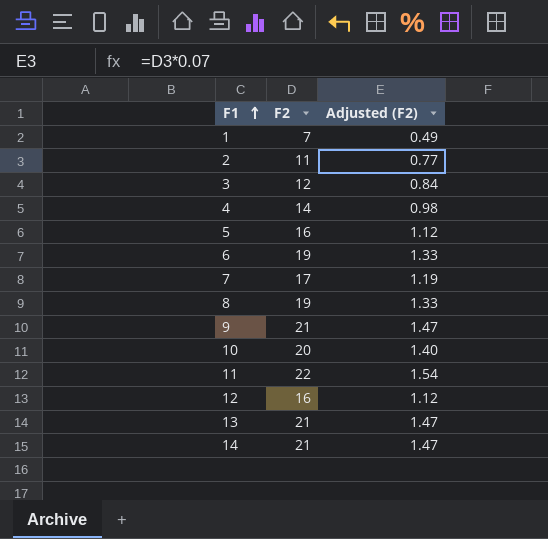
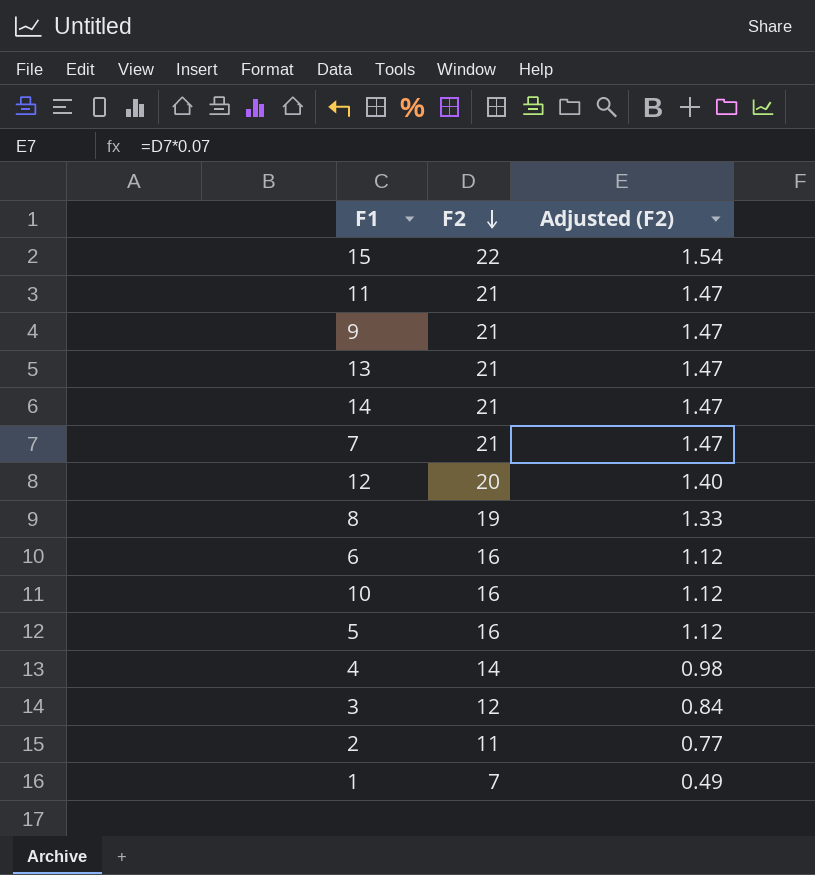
row order: F1 ascending -> F2 descending
row 15: none -> 22 | 1.54
11 | F2: 22 -> 21
11 | Adjusted (F2): 1.54 -> 1.47
7 | F2: 17 -> 21
7 | Adjusted (F2): 1.19 -> 1.47
12 | F2: 16 -> 20
12 | Adjusted (F2): 1.12 -> 1.40
6 | F2: 19 -> 16
6 | Adjusted (F2): 1.33 -> 1.12
10 | F2: 20 -> 16
10 | Adjusted (F2): 1.40 -> 1.12

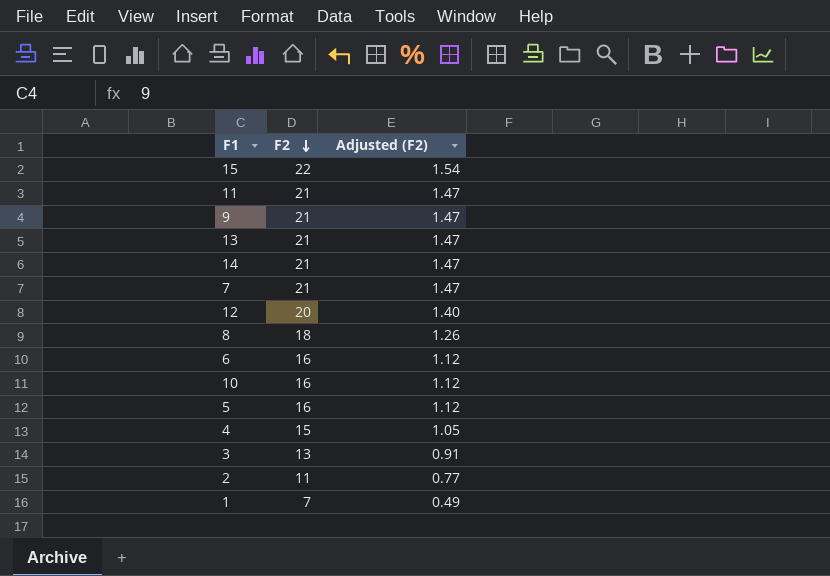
8 | F2: 19 -> 18
8 | Adjusted (F2): 1.33 -> 1.26
4 | F2: 14 -> 15
4 | Adjusted (F2): 0.98 -> 1.05
3 | F2: 12 -> 13
3 | Adjusted (F2): 0.84 -> 0.91

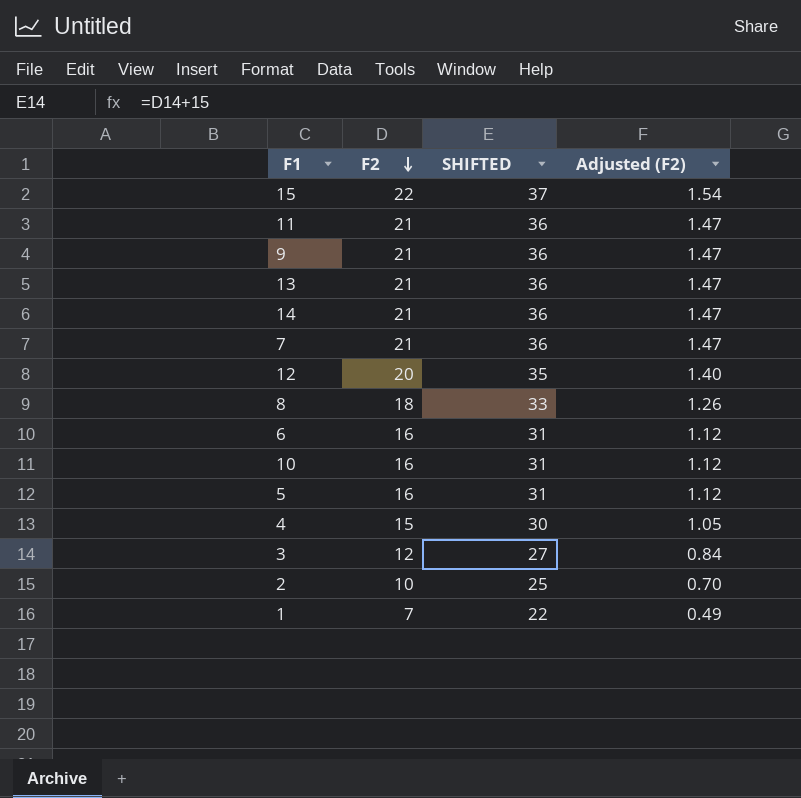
column SHIFTED | formula: none -> [F2] + 15
3 | F2: 13 -> 12
3 | Adjusted (F2): 0.91 -> 0.84
2 | F2: 11 -> 10
2 | Adjusted (F2): 0.77 -> 0.70

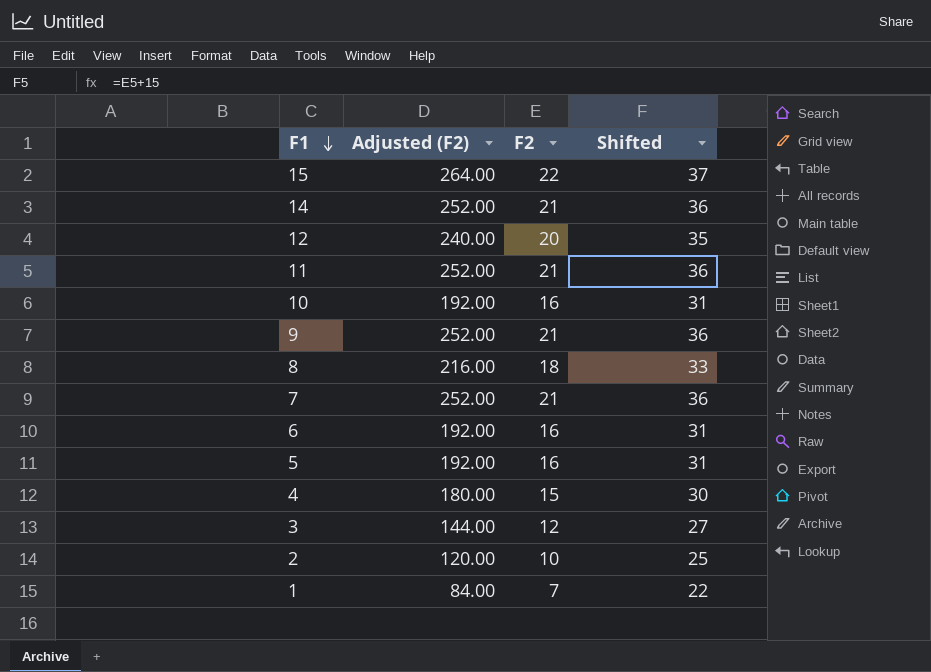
row order: F2 descending -> F1 descending
column Adjusted (F2) | formula: [F2] * 0.07 -> [F2] * 12
column Adjusted (F2) | position: 4 -> 2
column name: SHIFTED -> Shifted
row 13: 21 | 36 | 1.47 -> none

